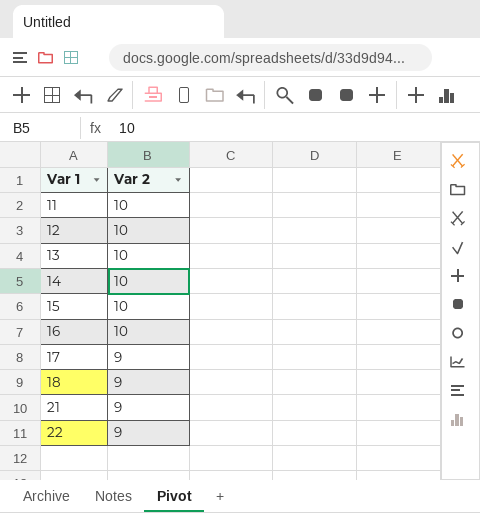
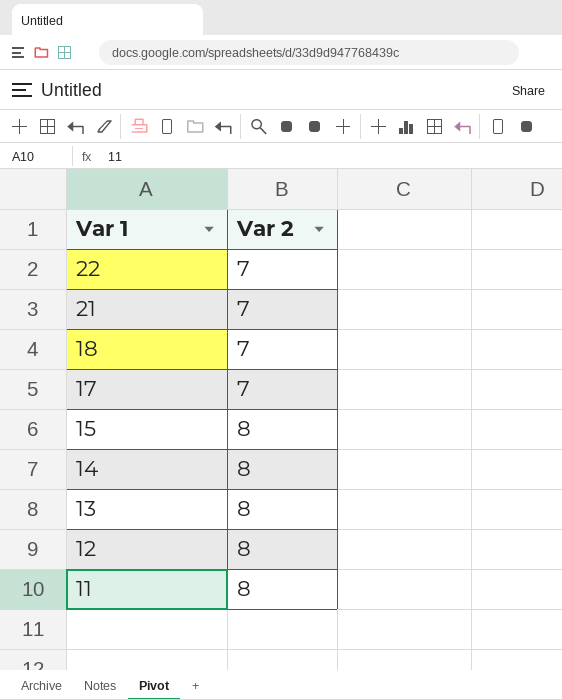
row order: Var 1 ascending -> Var 1 descending
row 16: 10 -> none
22 | Var 2: 9 -> 7
21 | Var 2: 9 -> 7
18 | Var 2: 9 -> 7
17 | Var 2: 9 -> 7
15 | Var 2: 10 -> 8
14 | Var 2: 10 -> 8
13 | Var 2: 10 -> 8
12 | Var 2: 10 -> 8
11 | Var 2: 10 -> 8

